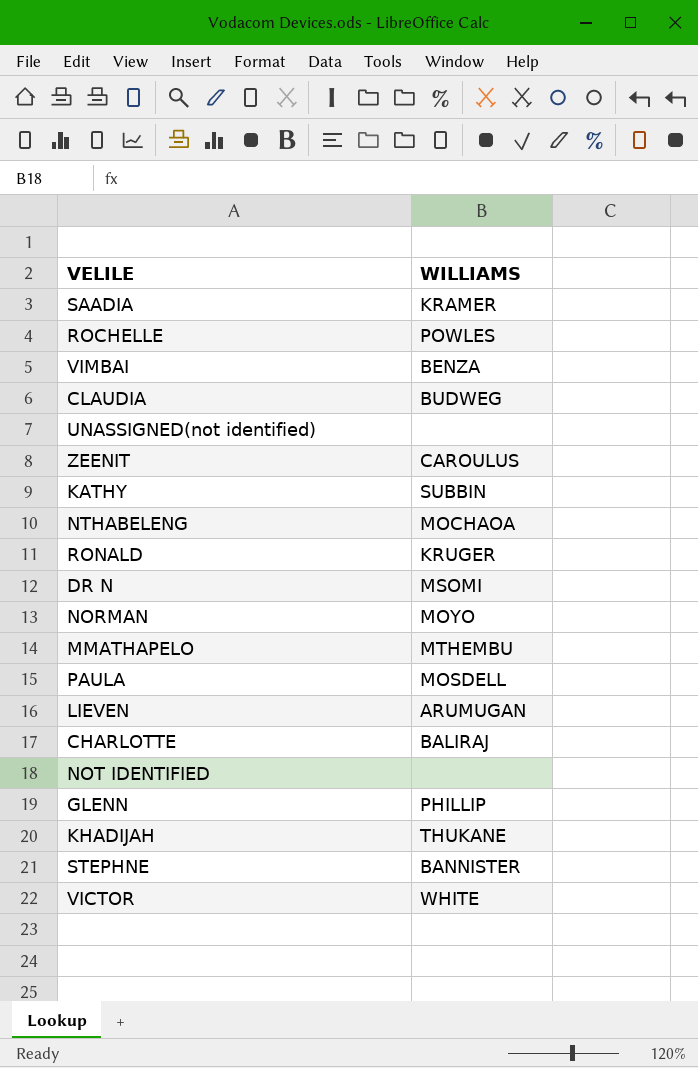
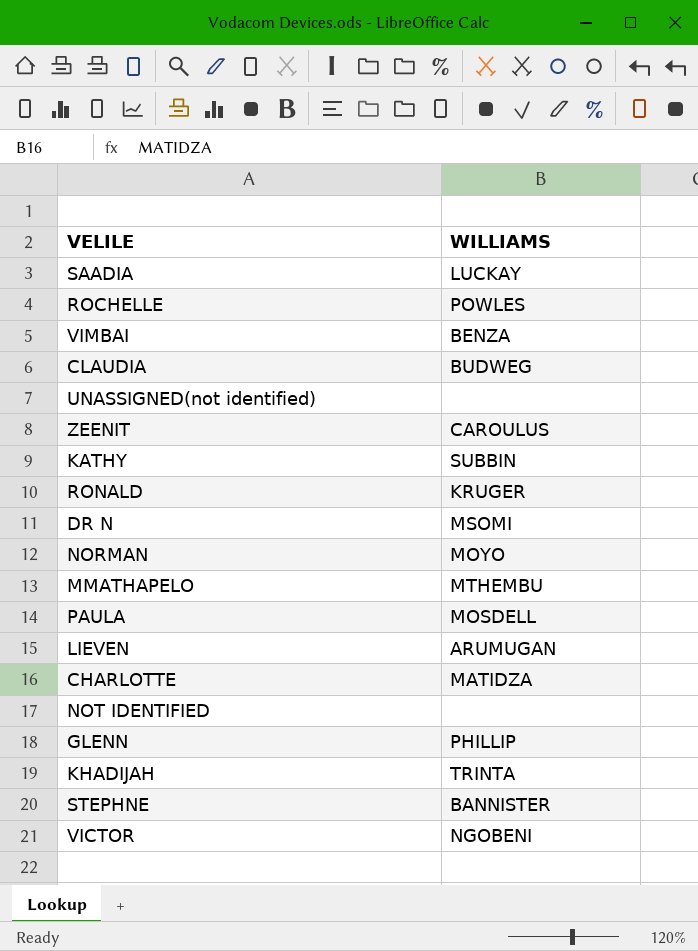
row NTHABELENG: MOCHAOA -> none
SAADIA | WILLIAMS: KRAMER -> LUCKAY
CHARLOTTE | WILLIAMS: BALIRAJ -> MATIDZA
KHADIJAH | WILLIAMS: THUKANE -> TRINTA
VICTOR | WILLIAMS: WHITE -> NGOBENI

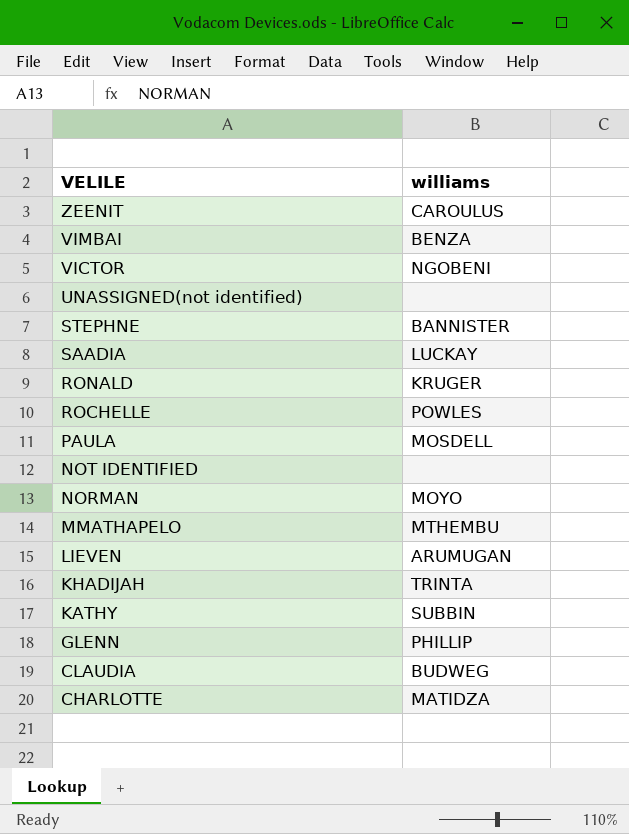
row order: none -> VELILE descending
column name: WILLIAMS -> williams
row DR N: MSOMI -> none

